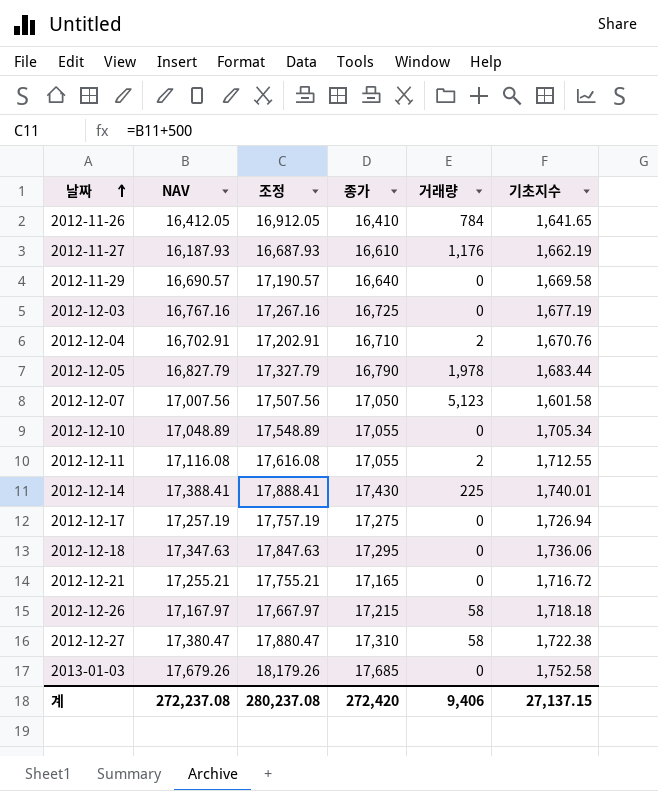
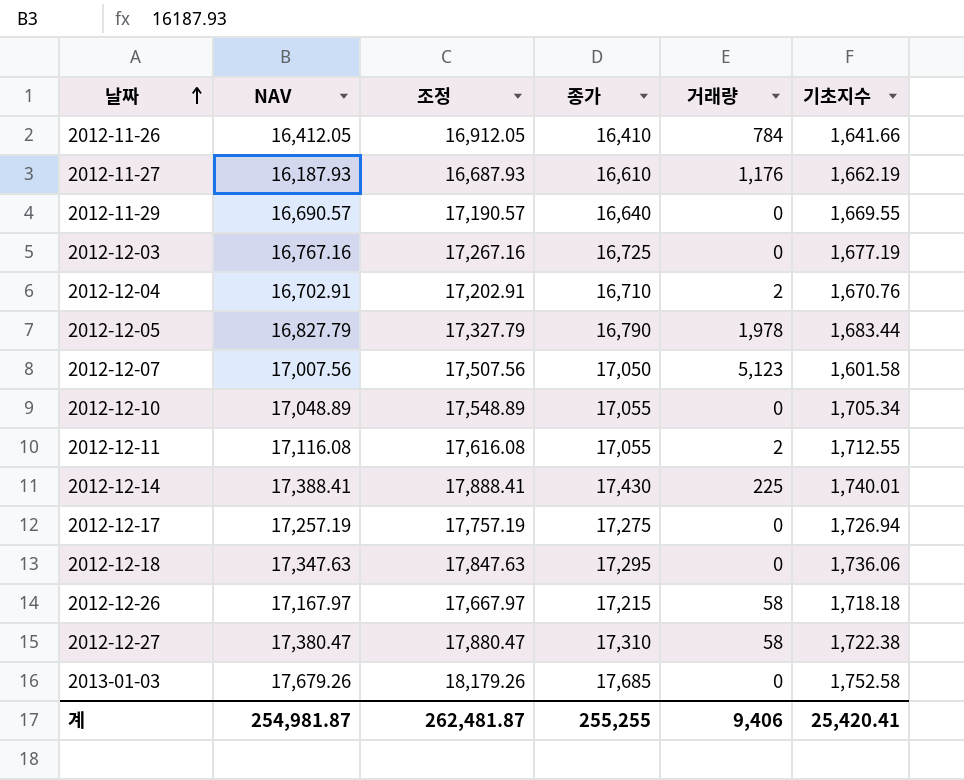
row 2012-12-21: 17,255.21 | 17,755.21 | 17,165 | 0 | 1,716.72 -> none
2012-11-26 | 기초지수: 1,641.65 -> 1,641.66
2012-11-29 | 기초지수: 1,669.58 -> 1,669.55
계 | NAV: 272,237.08 -> 254,981.87
계 | 조정: 280,237.08 -> 262,481.87
계 | 종가: 272,420 -> 255,255
계 | 기초지수: 27,137.15 -> 25,420.41

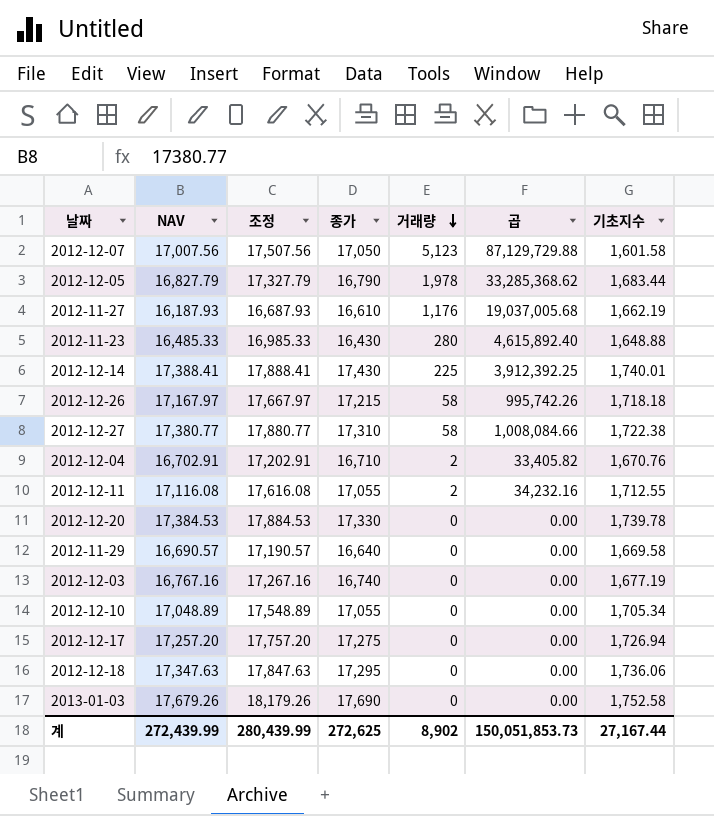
row order: 날짜 ascending -> 거래량 descending
column 곱 | formula: none -> [NAV] * [거래량]
row 2012-11-26: 16,412.05 | 16,912.05 | 16,410 | 784 | 1,641.66 -> none
row 2012-11-23: none -> 16,485.33 | 16,985.33 | 16,430 | 280 | 4,615,892.40 | 1,648.88
2012-12-27 | NAV: 17,380.47 -> 17,380.77
2012-12-27 | 조정: 17,880.47 -> 17,880.77
row 2012-12-20: none -> 17,384.53 | 17,884.53 | 17,330 | 0 | 0.00 | 1,739.78
2012-11-29 | 기초지수: 1,669.55 -> 1,669.58
2012-12-03 | 종가: 16,725 -> 16,740
2012-12-17 | NAV: 17,257.19 -> 17,257.20
2012-12-17 | 조정: 17,757.19 -> 17,757.20
2013-01-03 | 종가: 17,685 -> 17,690
계 | NAV: 254,981.87 -> 272,439.99
계 | 조정: 262,481.87 -> 280,439.99
계 | 종가: 255,255 -> 272,625
계 | 거래량: 9,406 -> 8,902
계 | 기초지수: 25,420.41 -> 27,167.44

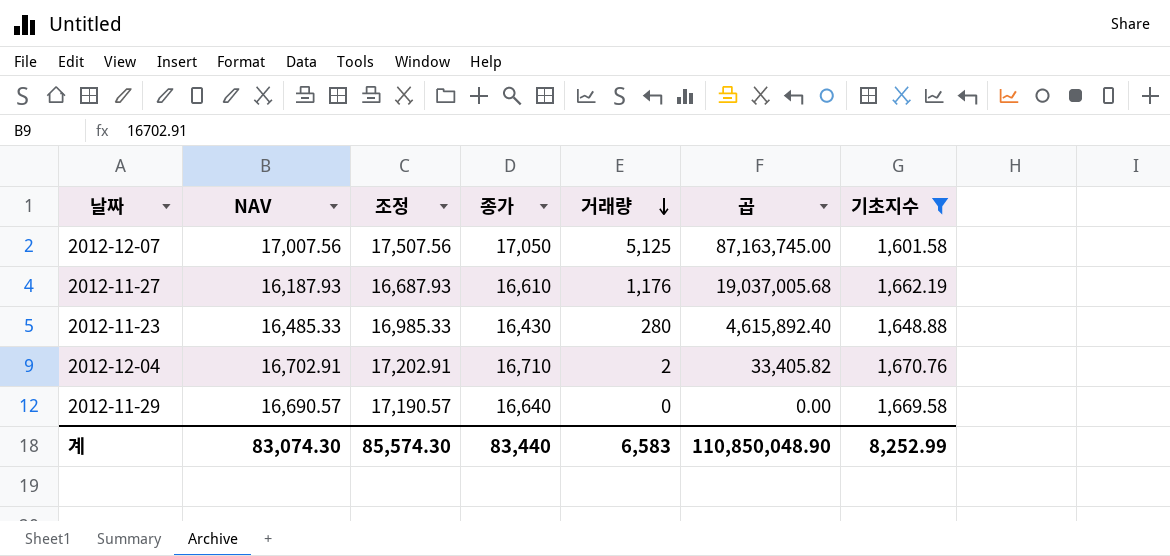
filter: none -> 기초지수 <= 1,670.76
2012-12-07 | 거래량: 5,123 -> 5,125
2012-12-07 | 곱: 87,129,729.88 -> 87,163,745.00
계 | NAV: 272,439.99 -> 83,074.30
계 | 조정: 280,439.99 -> 85,574.30
계 | 종가: 272,625 -> 83,440
계 | 거래량: 8,902 -> 6,583
계 | 곱: 150,051,853.73 -> 110,850,048.90
계 | 기초지수: 27,167.44 -> 8,252.99

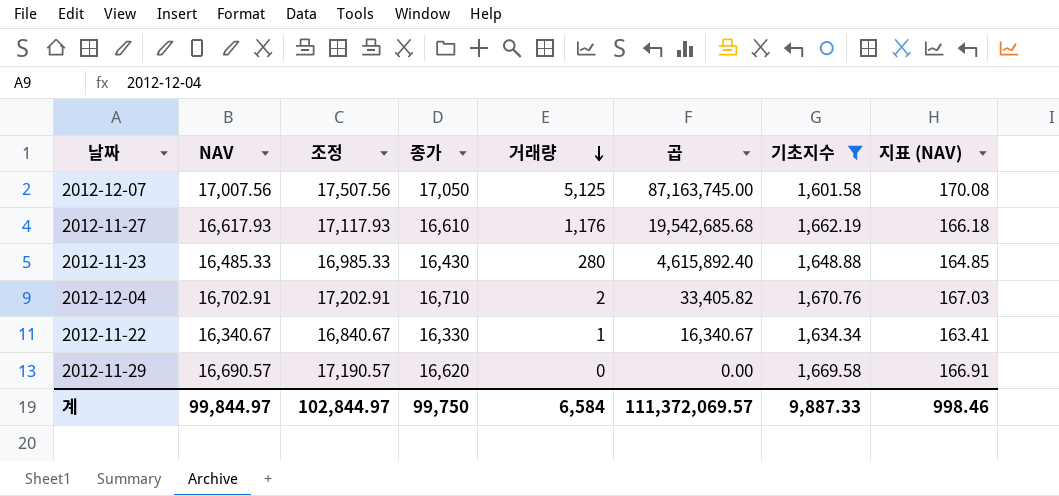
column 지표 (NAV) | formula: none -> [NAV] * 0.01
2012-11-27 | NAV: 16,187.93 -> 16,617.93
2012-11-27 | 조정: 16,687.93 -> 17,117.93
2012-11-27 | 곱: 19,037,005.68 -> 19,542,685.68
row 2012-11-22: none -> 16,340.67 | 16,840.67 | 16,330 | 1 | 16,340.67 | 1,634.34 | 163.41
2012-11-29 | 종가: 16,640 -> 16,620
계 | NAV: 83,074.30 -> 99,844.97
계 | 조정: 85,574.30 -> 102,844.97
계 | 종가: 83,440 -> 99,750
계 | 거래량: 6,583 -> 6,584
계 | 곱: 110,850,048.90 -> 111,372,069.57
계 | 기초지수: 8,252.99 -> 9,887.33

